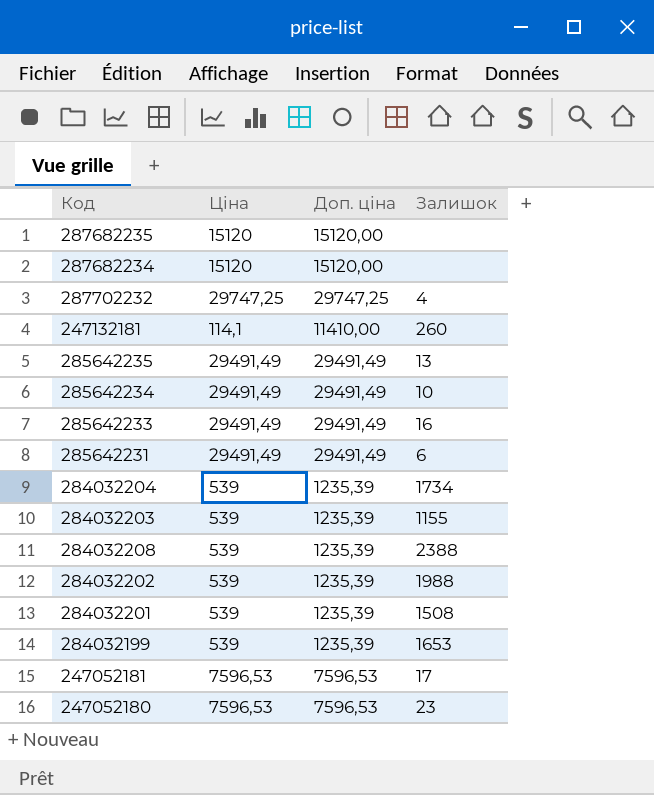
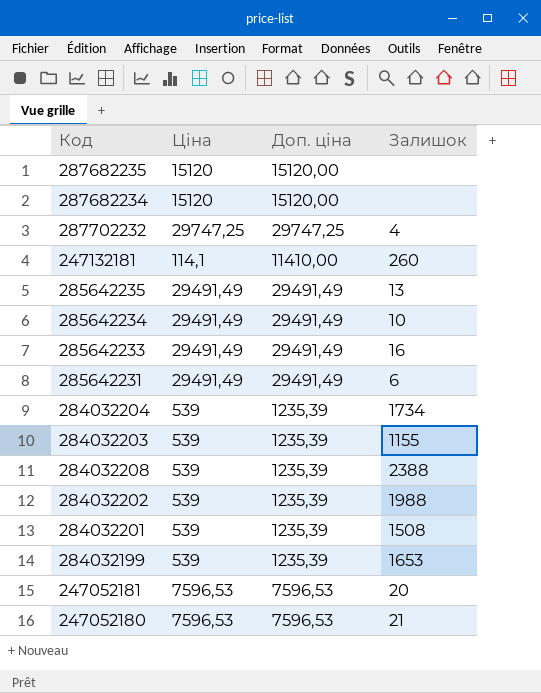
247052181 | Залишок: 17 -> 20
247052180 | Залишок: 23 -> 21

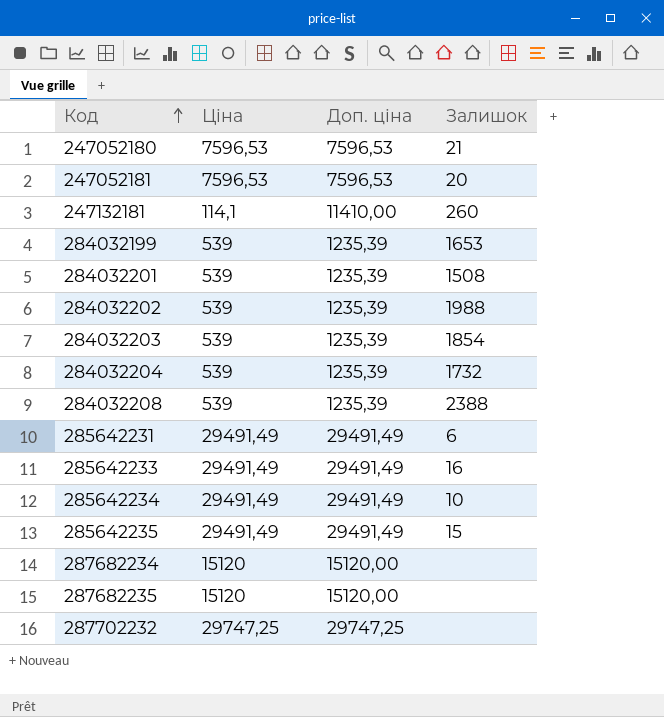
row order: none -> Код ascending
284032203 | Залишок: 1155 -> 1854
284032204 | Залишок: 1734 -> 1732
285642235 | Залишок: 13 -> 15
287702232 | Залишок: 4 -> none

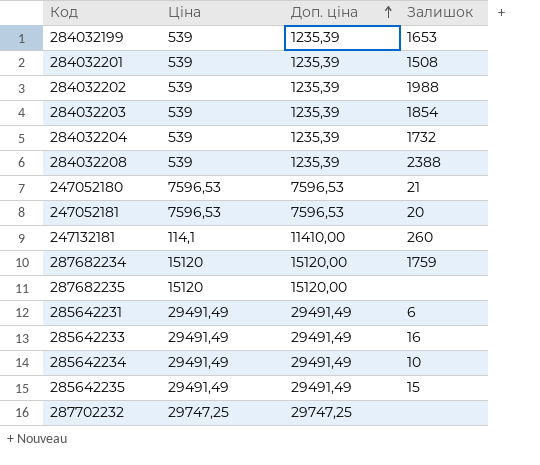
row order: Код ascending -> Доп. ціна ascending
287682234 | Залишок: none -> 1759

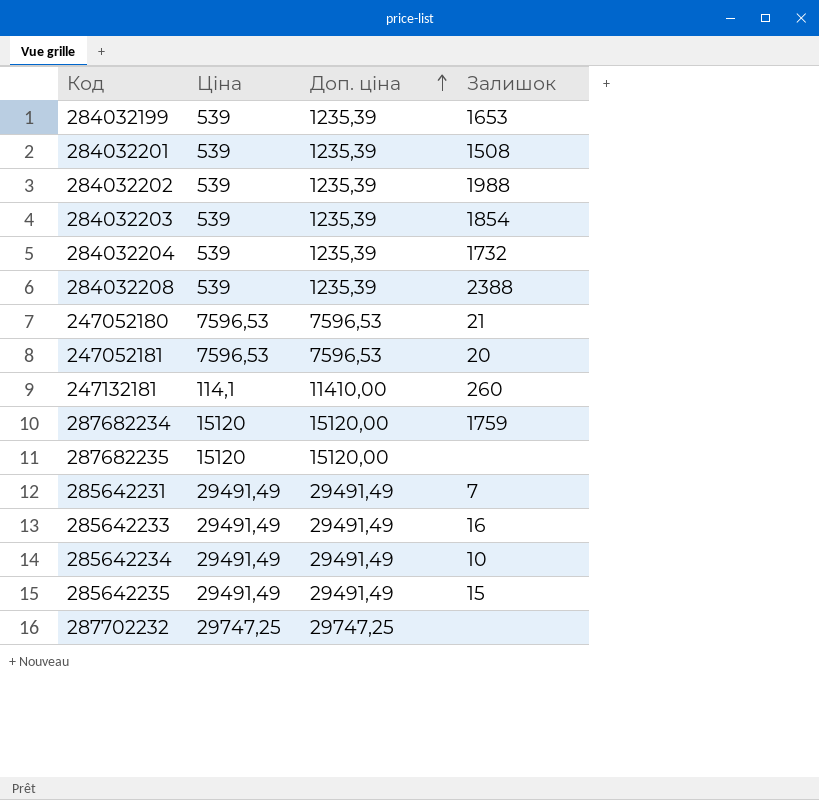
285642231 | Залишок: 6 -> 7

